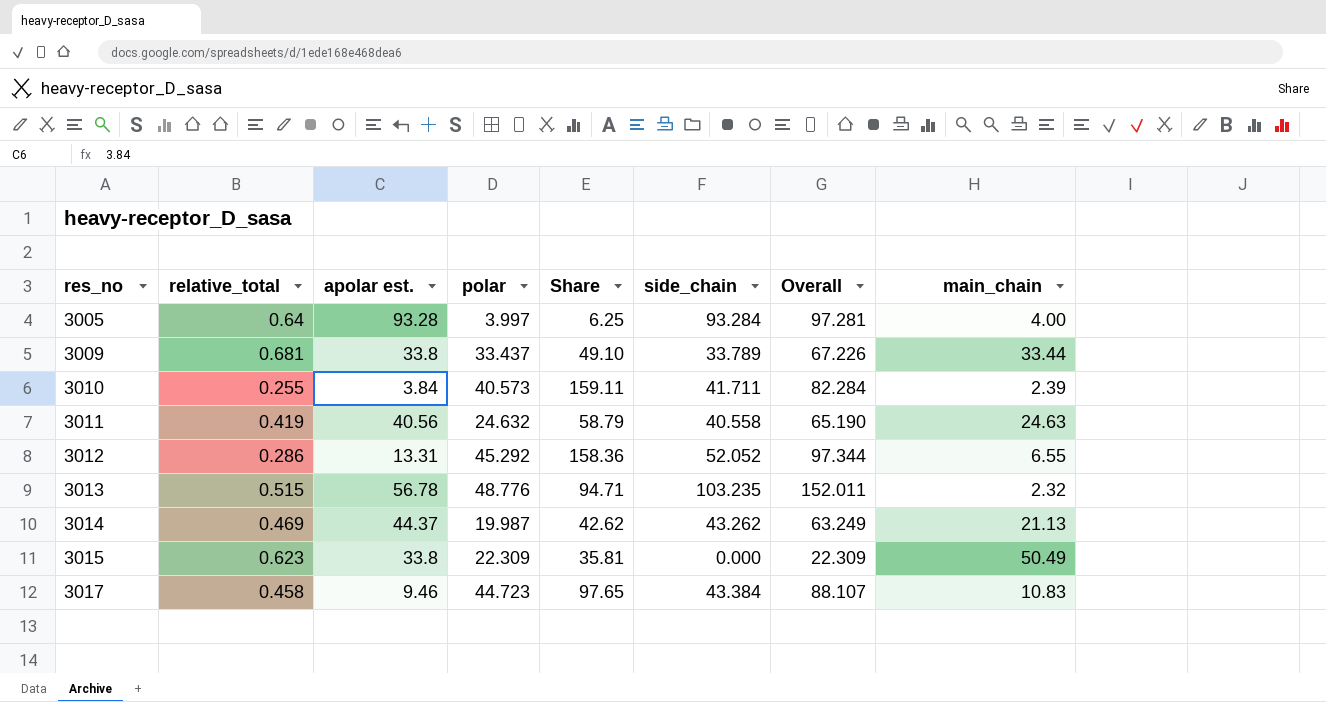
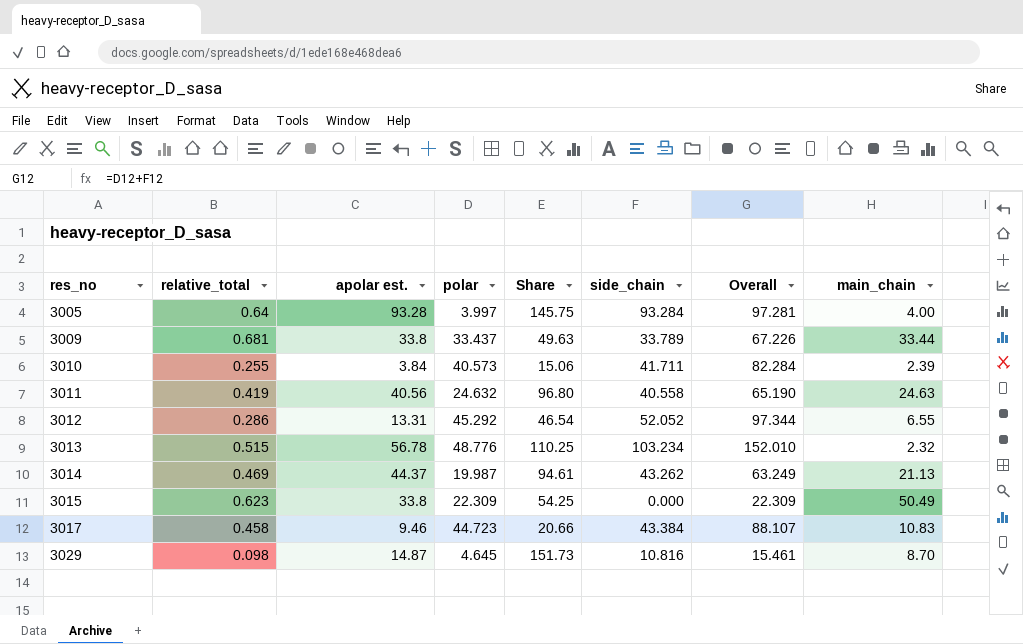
column Share | formula: [polar] / [relative_total] -> [apolar est.] / [relative_total]
3013 | side_chain: 103.235 -> 103.234
3013 | Overall: 152.011 -> 152.010
row 3029: none -> 0.098 | 14.87 | 4.645 | 151.73 | 10.816 | 15.461 | 8.70

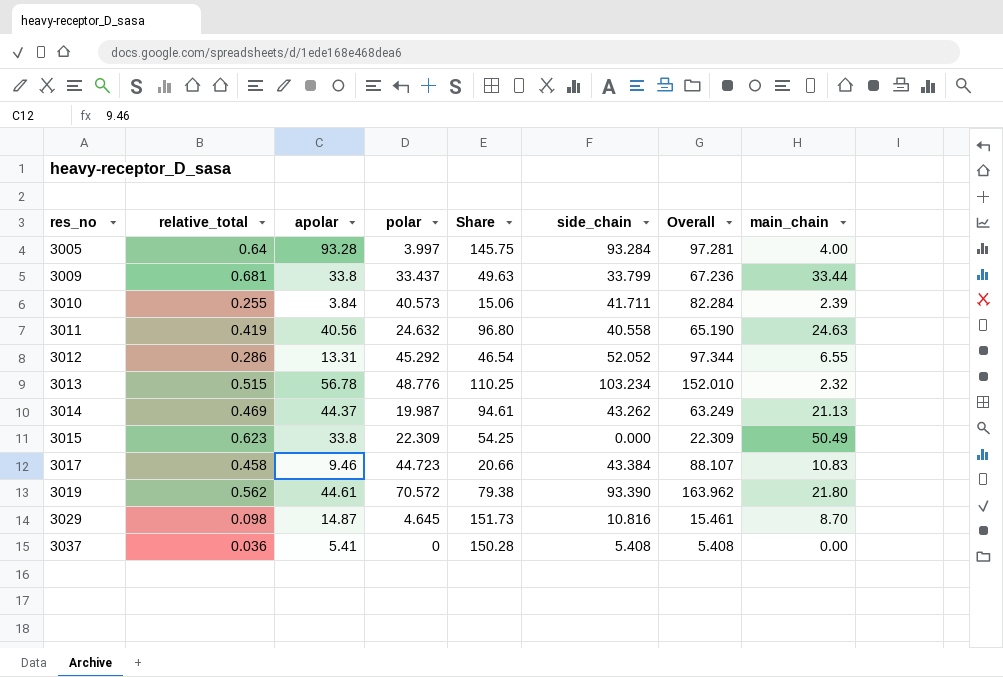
column name: apolar est. -> apolar
3009 | side_chain: 33.789 -> 33.799
3009 | Overall: 67.226 -> 67.236
row 3019: none -> 0.562 | 44.61 | 70.572 | 79.38 | 93.390 | 163.962 | 21.80
row 3037: none -> 0.036 | 5.41 | 0 | 150.28 | 5.408 | 5.408 | 0.00

